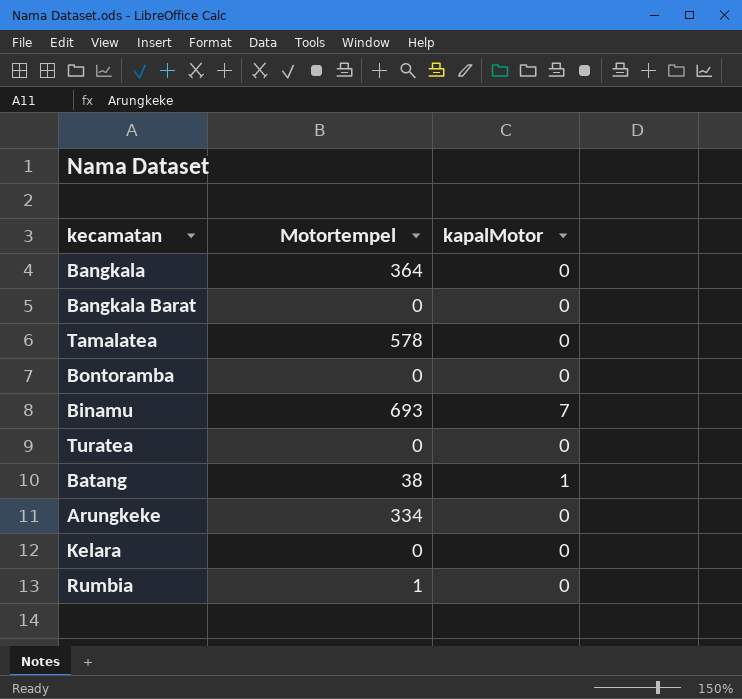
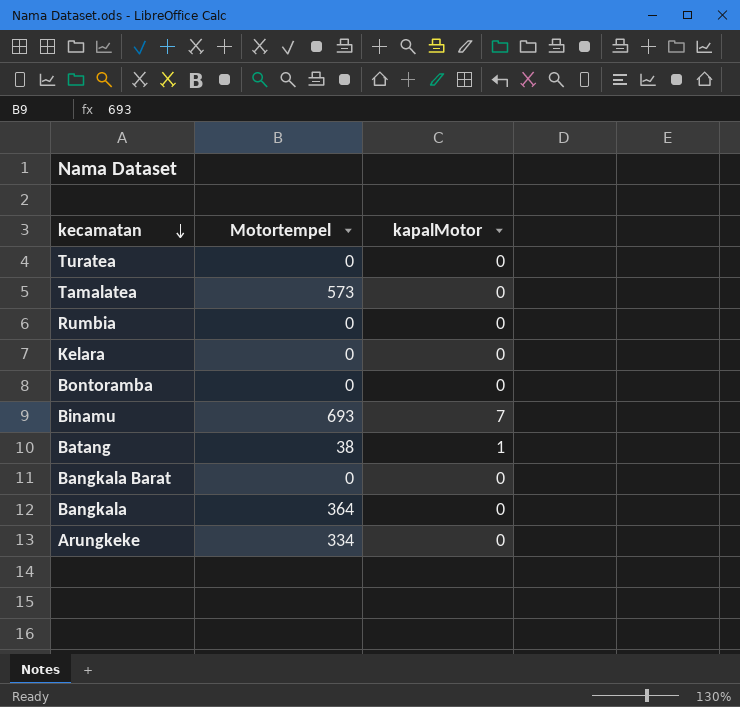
row order: none -> kecamatan descending
Tamalatea | Motortempel: 578 -> 573
Rumbia | Motortempel: 1 -> 0

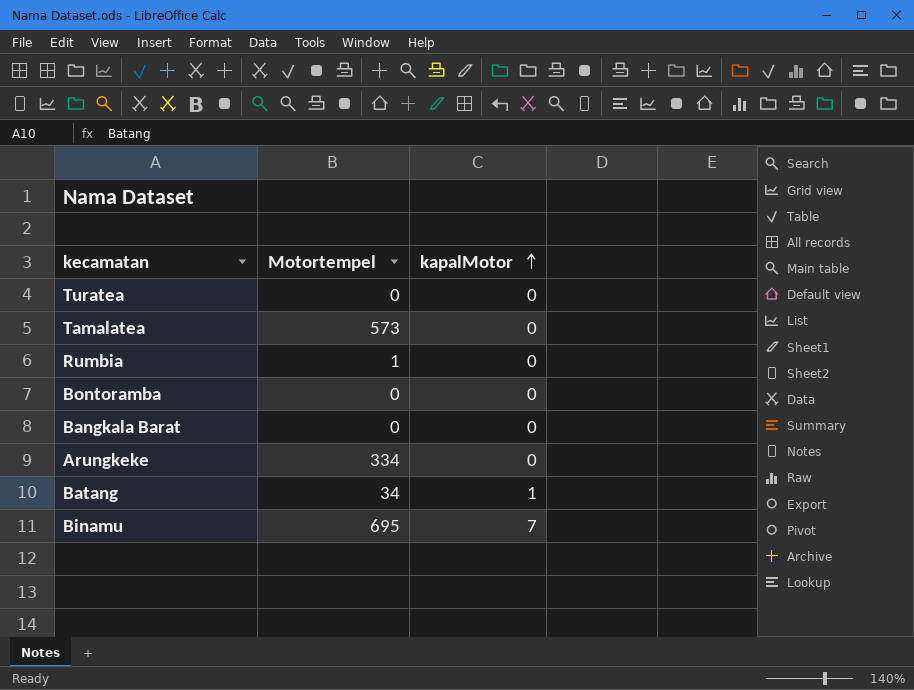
row order: kecamatan descending -> kapalMotor ascending
row Kelara: 0 | 0 -> none
row Bangkala: 364 | 0 -> none
Rumbia | Motortempel: 0 -> 1
Batang | Motortempel: 38 -> 34
Binamu | Motortempel: 693 -> 695

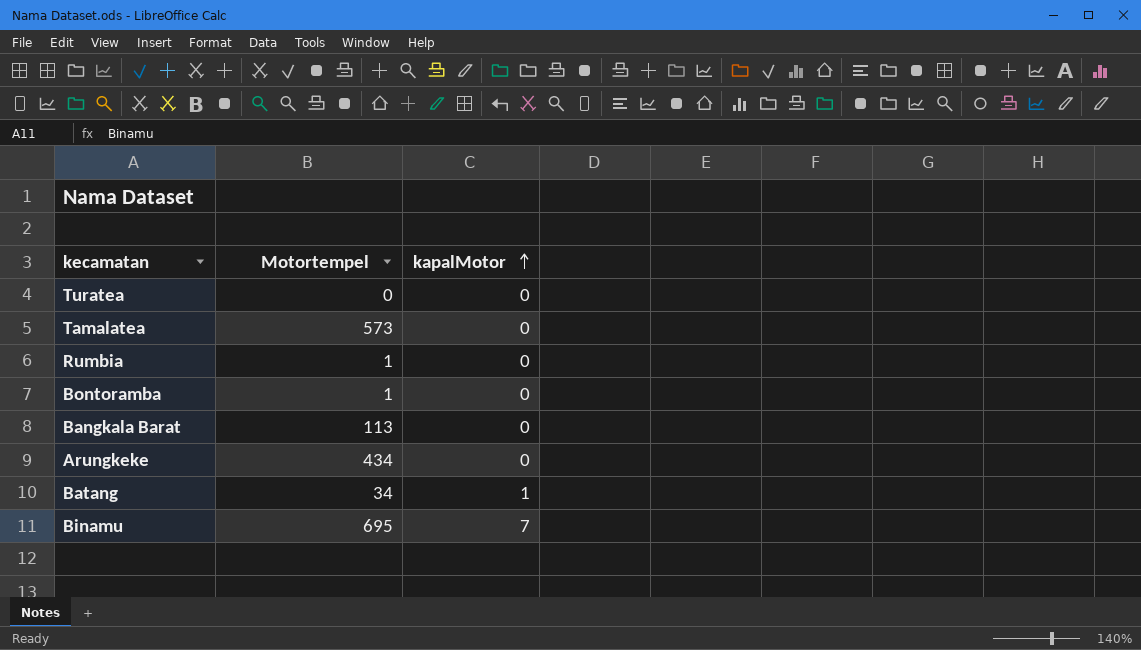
Bontoramba | Motortempel: 0 -> 1
Bangkala Barat | Motortempel: 0 -> 113
Arungkeke | Motortempel: 334 -> 434

